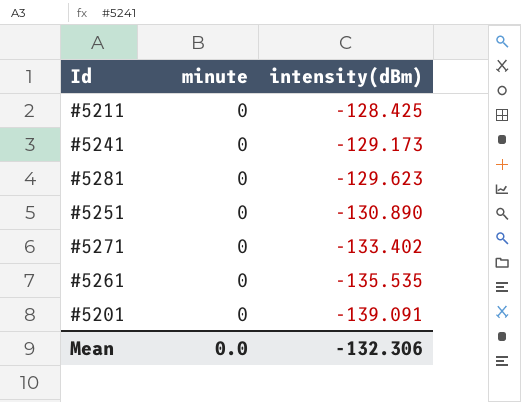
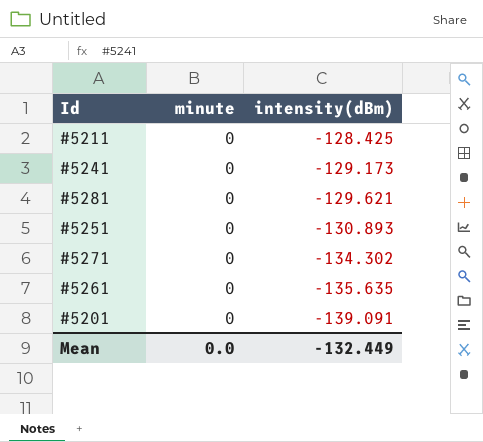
#5281 | intensity(dBm): -129.623 -> -129.621
#5251 | intensity(dBm): -130.890 -> -130.893
#5271 | intensity(dBm): -133.402 -> -134.302
#5261 | intensity(dBm): -135.535 -> -135.635
Mean | intensity(dBm): -132.306 -> -132.449

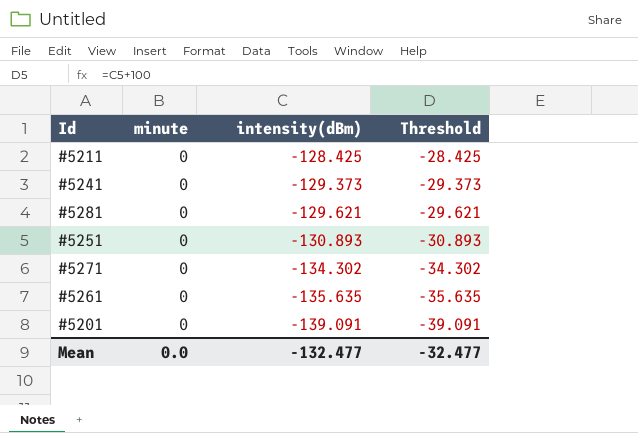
column Threshold | formula: none -> [intensity(dBm)] + 100
#5241 | intensity(dBm): -129.173 -> -129.373
Mean | intensity(dBm): -132.449 -> -132.477

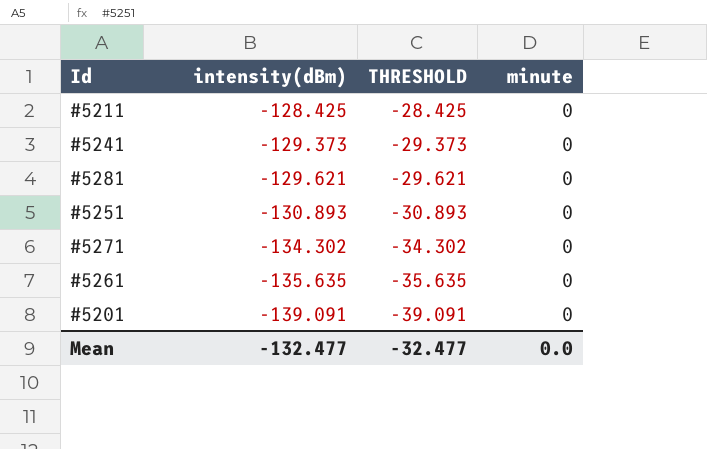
column name: Threshold -> THRESHOLD
column minute | position: 2 -> 4

